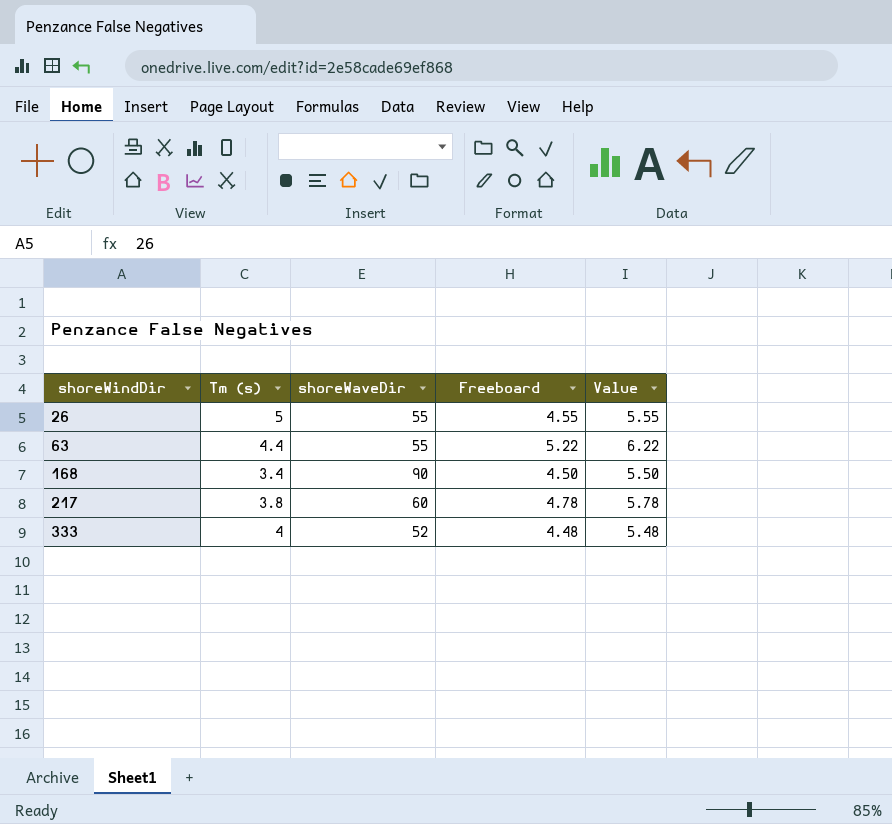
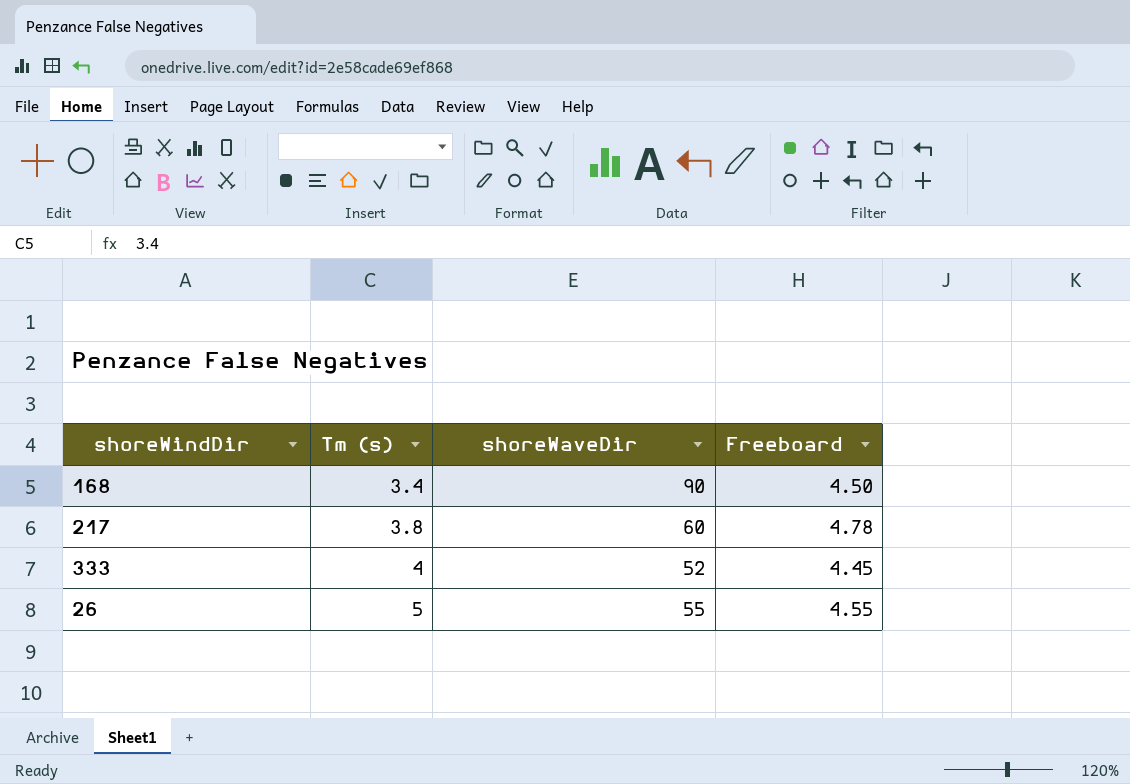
row order: shoreWindDir ascending -> Tm (s) ascending
column Value | formula: [Freeboard] + 1 -> none
row 63: 4.4 | 55 | 5.22 | 6.22 -> none
333 | Freeboard: 4.48 -> 4.45

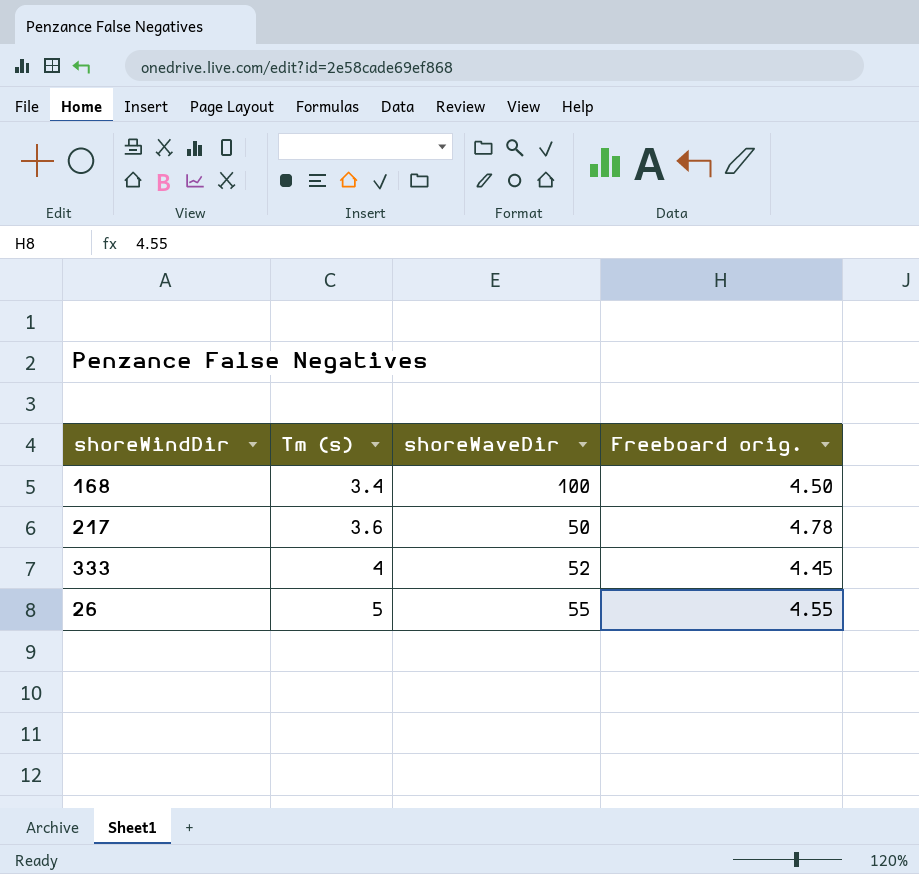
column name: Freeboard -> Freeboard orig.
168 | shoreWaveDir: 90 -> 100
217 | Tm (s): 3.8 -> 3.6
217 | shoreWaveDir: 60 -> 50

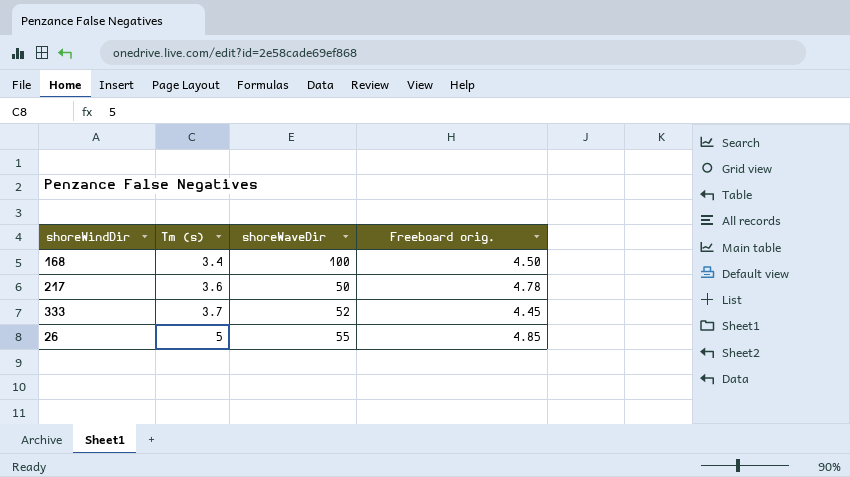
333 | Tm (s): 4 -> 3.7
26 | Freeboard orig.: 4.55 -> 4.85

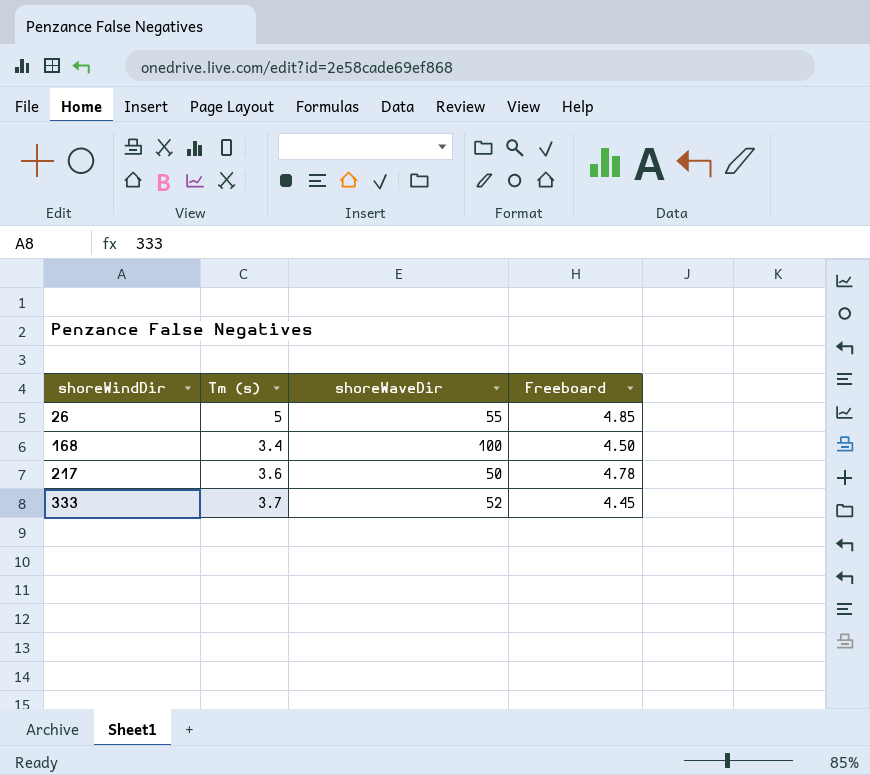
row order: Tm (s) ascending -> shoreWindDir ascending
column name: Freeboard orig. -> Freeboard

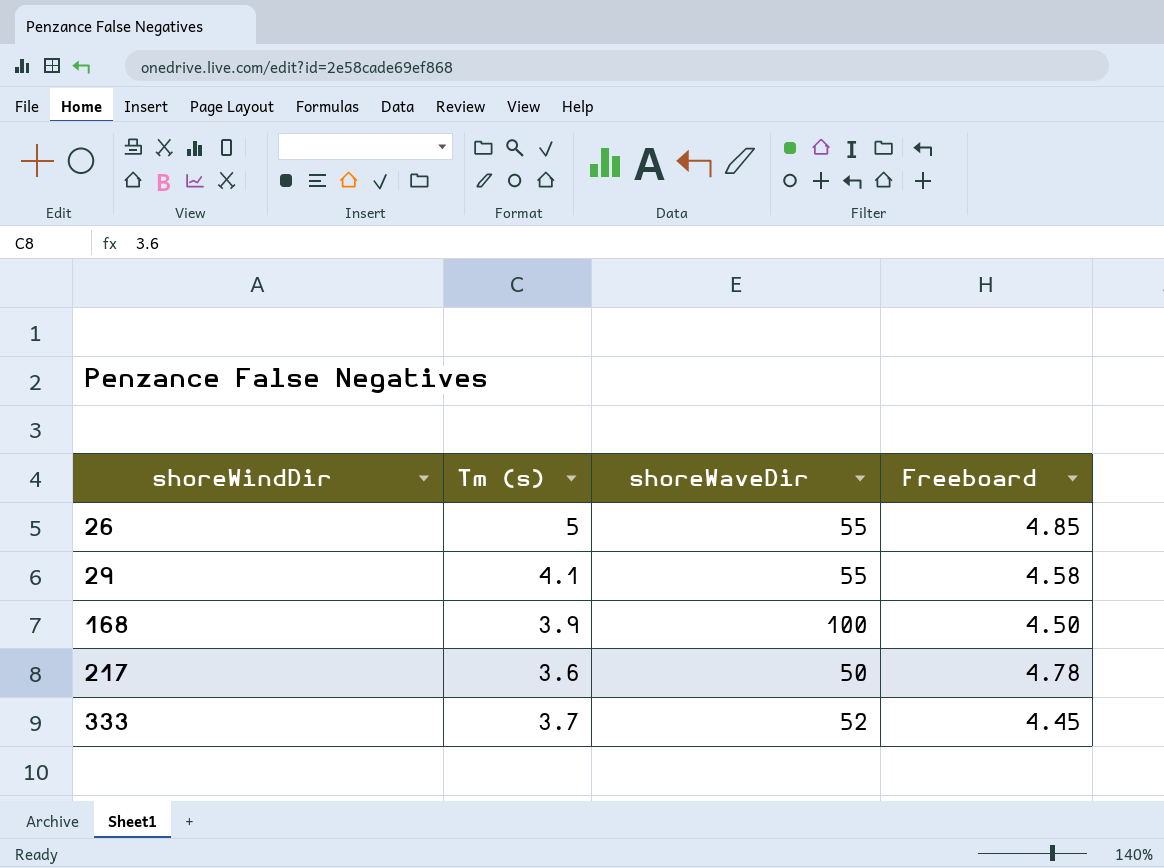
row 29: none -> 4.1 | 55 | 4.58
168 | Tm (s): 3.4 -> 3.9

